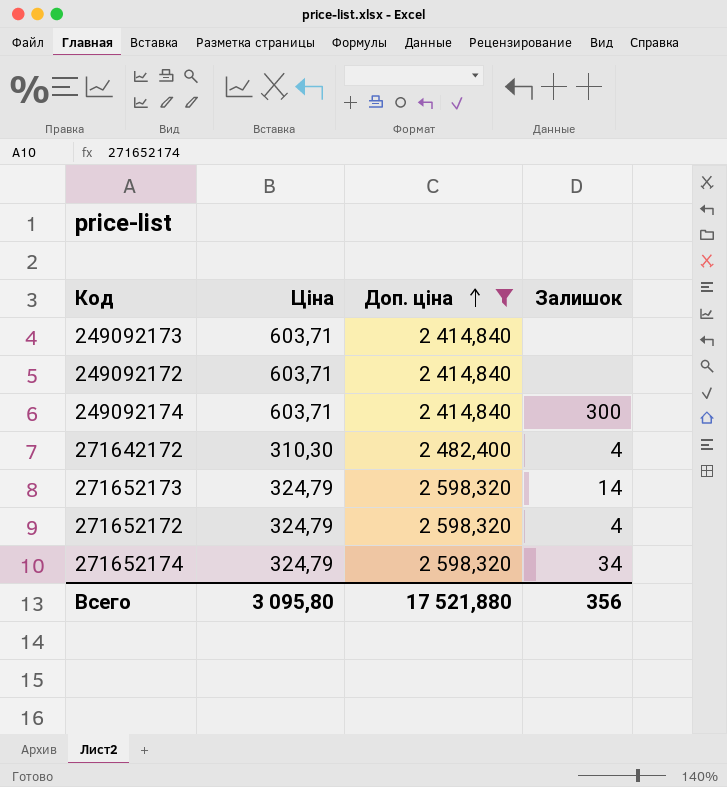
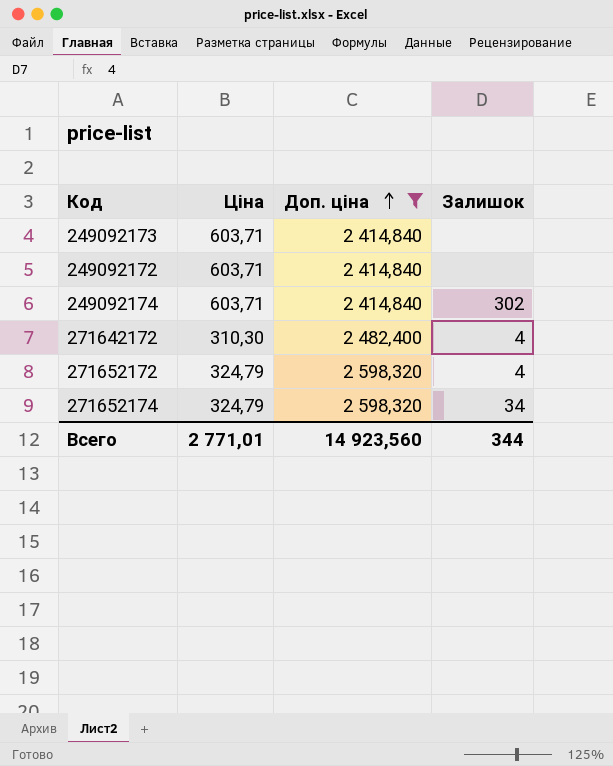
row 271652173: 324,79 | 2 598,320 | 14 -> none
249092174 | Залишок: 300 -> 302
Всего | Ціна: 3 095,80 -> 2 771,01
Всего | Доп. ціна: 17 521,880 -> 14 923,560
Всего | Залишок: 356 -> 344

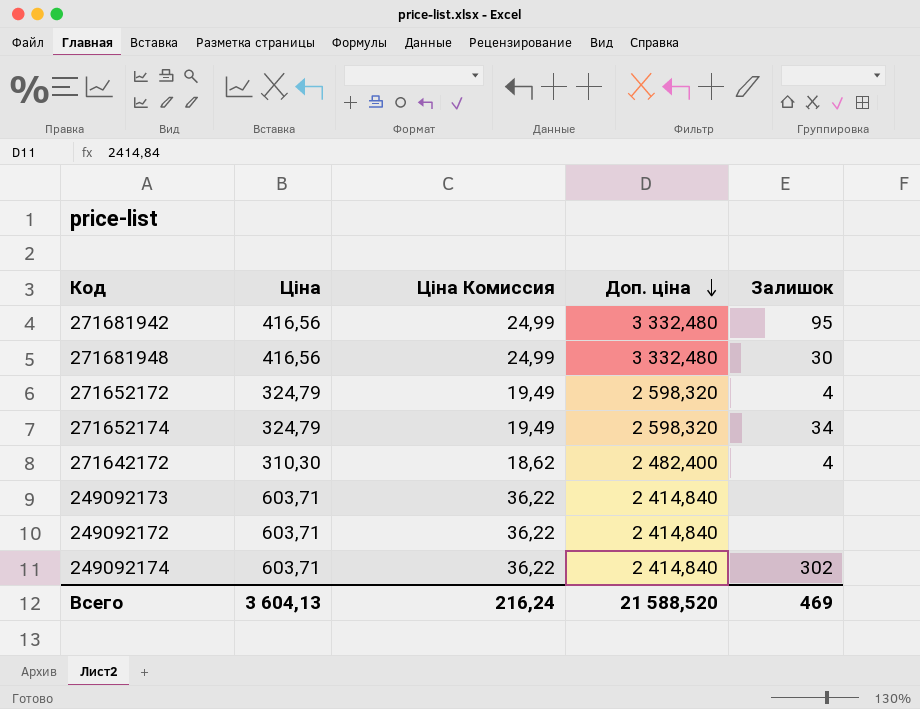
filter: Доп. ціна != 3 332,480 -> none
row order: Доп. ціна ascending -> Доп. ціна descending
column Ціна Комиссия | formula: none -> [Ціна] * 0,06
Всего | Ціна: 2 771,01 -> 3 604,13
Всего | Доп. ціна: 14 923,560 -> 21 588,520
Всего | Залишок: 344 -> 469

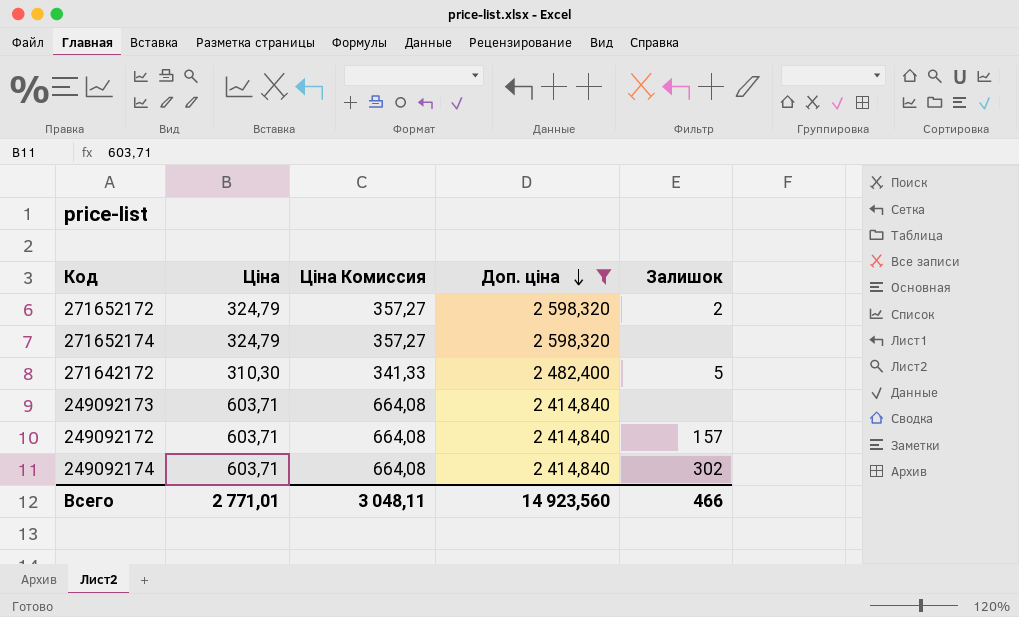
filter: none -> Доп. ціна != 3 332,480
column Ціна Комиссия | formula: [Ціна] * 0,06 -> [Ціна] * 1,1
271652172 | Залишок: 4 -> 2
271652174 | Залишок: 34 -> none
271642172 | Залишок: 4 -> 5
249092172 | Залишок: none -> 157
Всего | Ціна: 3 604,13 -> 2 771,01
Всего | Ціна Комиссия: 216,24 -> 3 048,11
Всего | Доп. ціна: 21 588,520 -> 14 923,560
Всего | Залишок: 469 -> 466

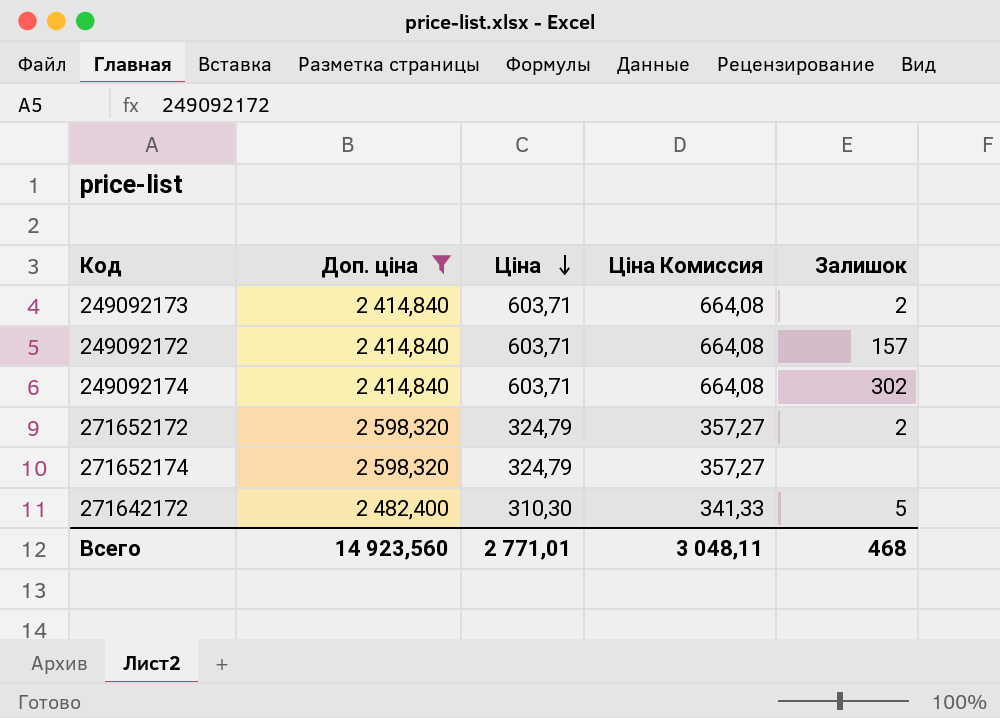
row order: Доп. ціна descending -> Ціна descending
column Доп. ціна | position: 4 -> 2
249092173 | Залишок: none -> 2
Всего | Залишок: 466 -> 468

